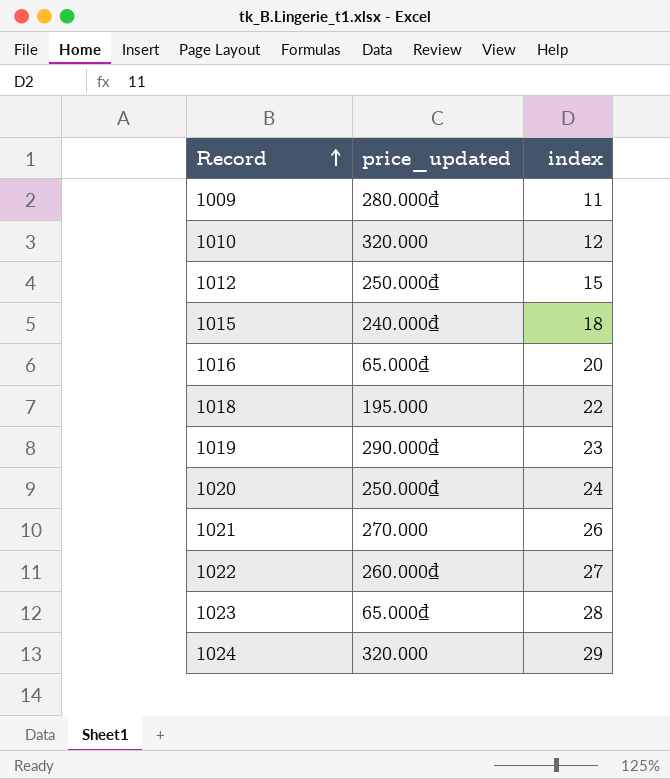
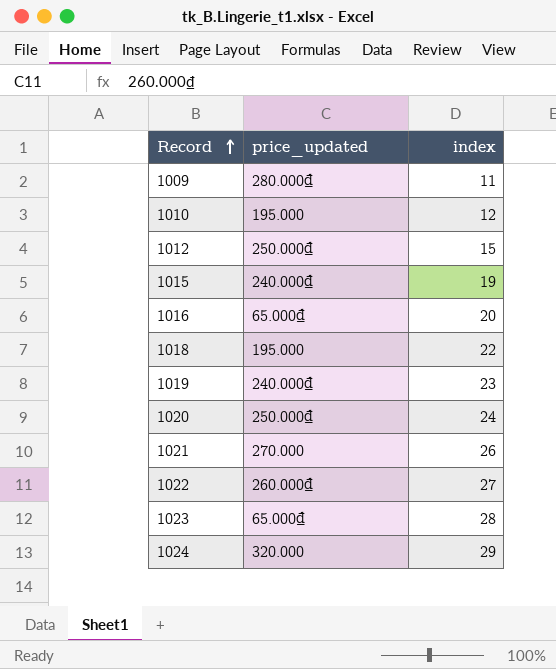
1010 | price_updated: 320.000 -> 195.000
1015 | index: 18 -> 19
1019 | price_updated: 290.000₫ -> 240.000₫

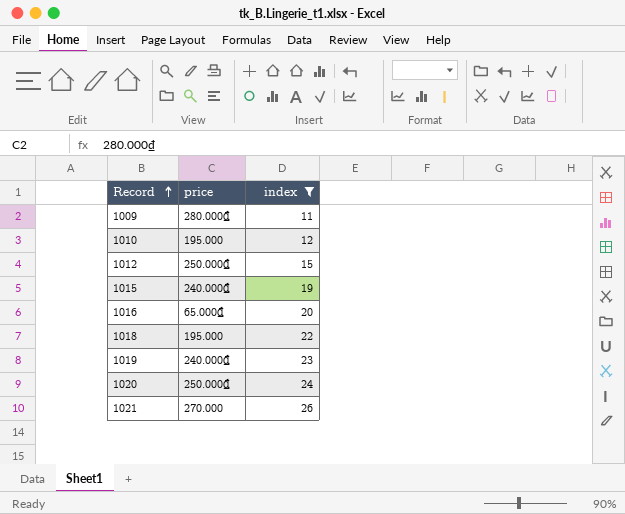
filter: none -> index <= 26
column name: price_updated -> price

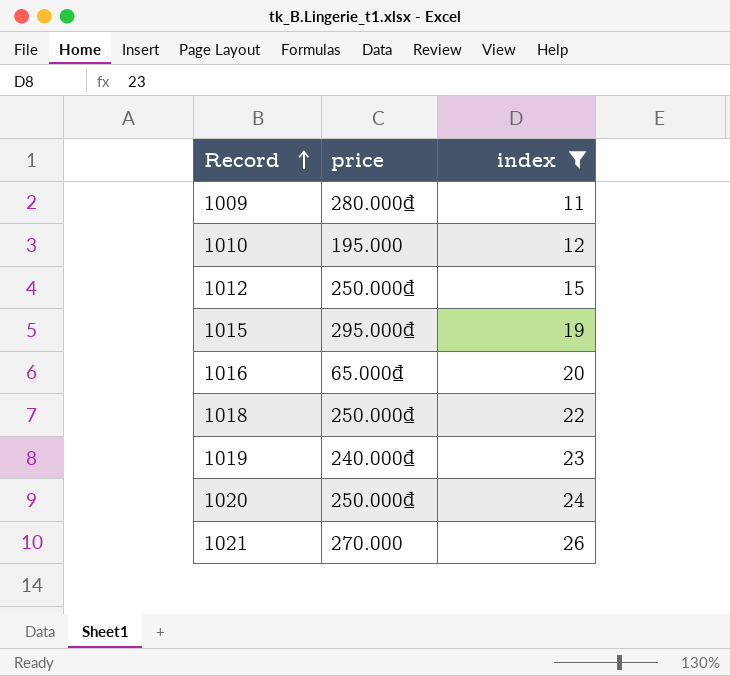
1015 | price: 240.000₫ -> 295.000₫
1018 | price: 195.000 -> 250.000₫

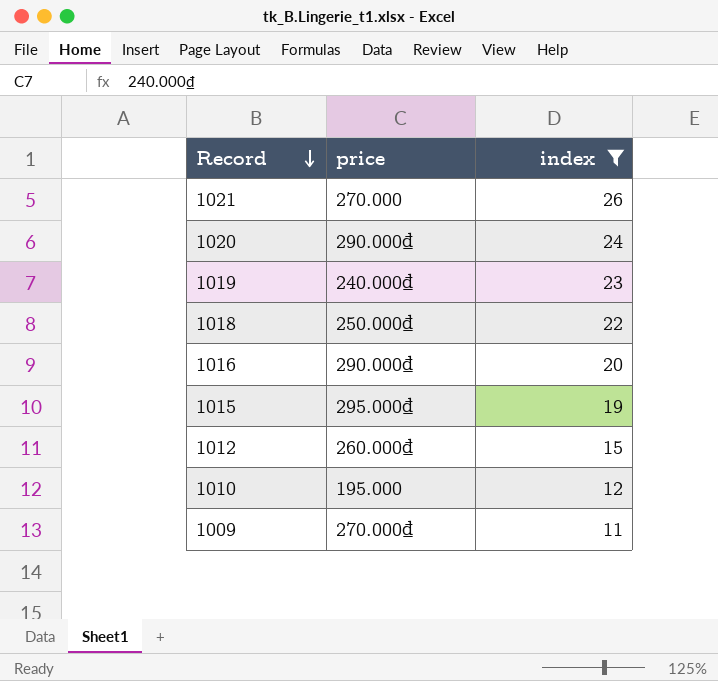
row order: Record ascending -> Record descending
1020 | price: 250.000₫ -> 290.000₫
1016 | price: 65.000₫ -> 290.000₫
1012 | price: 250.000₫ -> 260.000₫
1009 | price: 280.000₫ -> 270.000₫

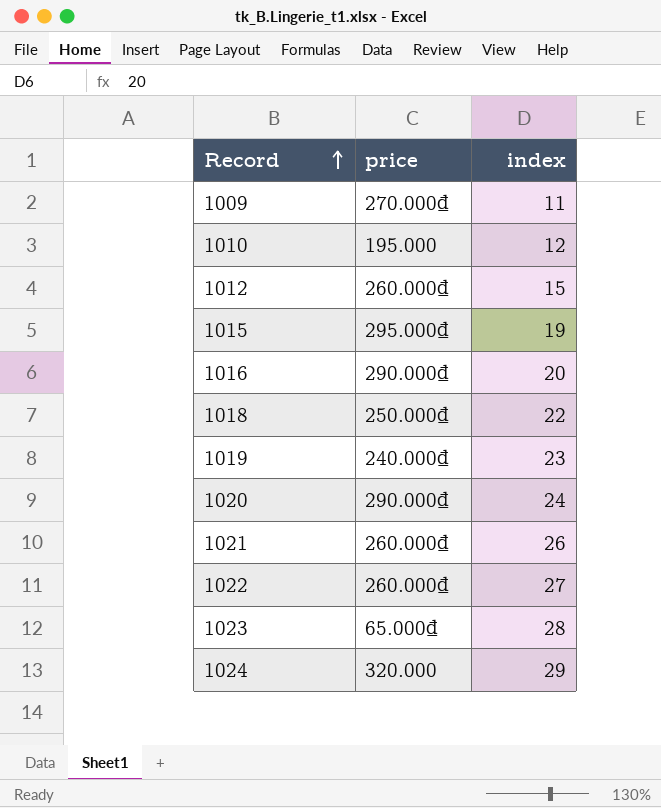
filter: index <= 26 -> none
row order: Record descending -> Record ascending
1021 | price: 270.000 -> 260.000₫

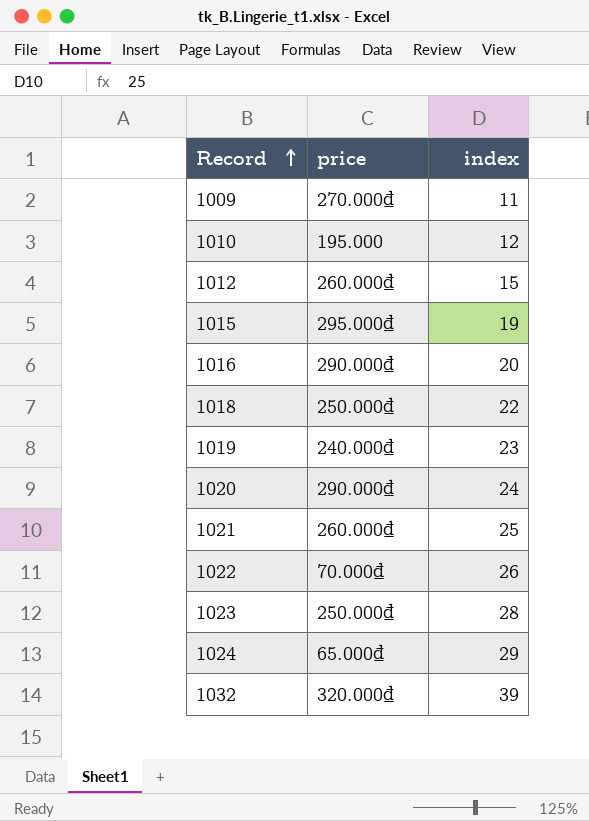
1021 | index: 26 -> 25
1022 | price: 260.000₫ -> 70.000₫
1022 | index: 27 -> 26
1023 | price: 65.000₫ -> 250.000₫
1024 | price: 320.000 -> 65.000₫
row 1032: none -> 320.000₫ | 39

